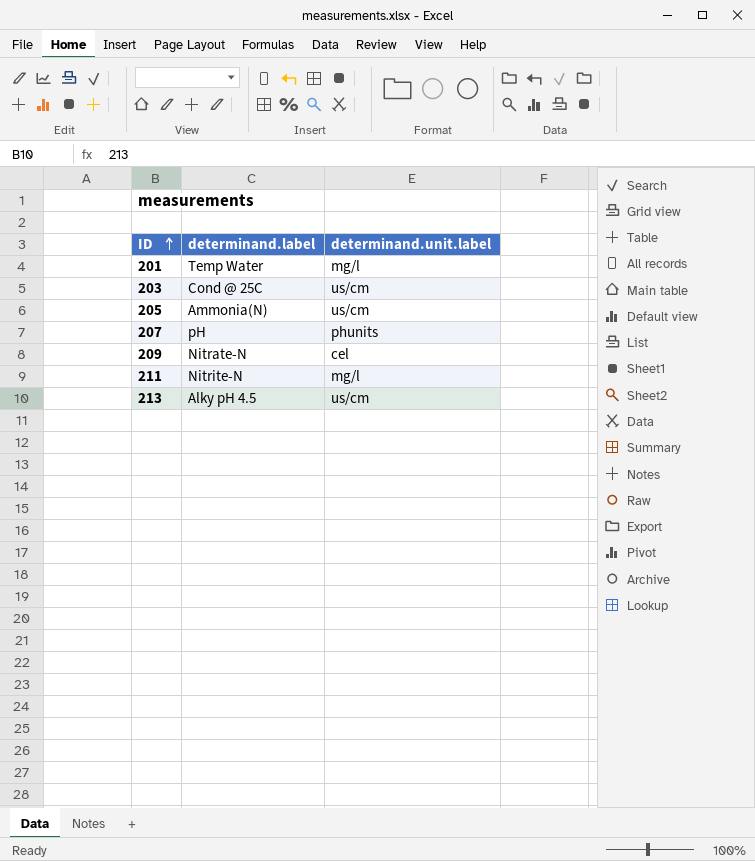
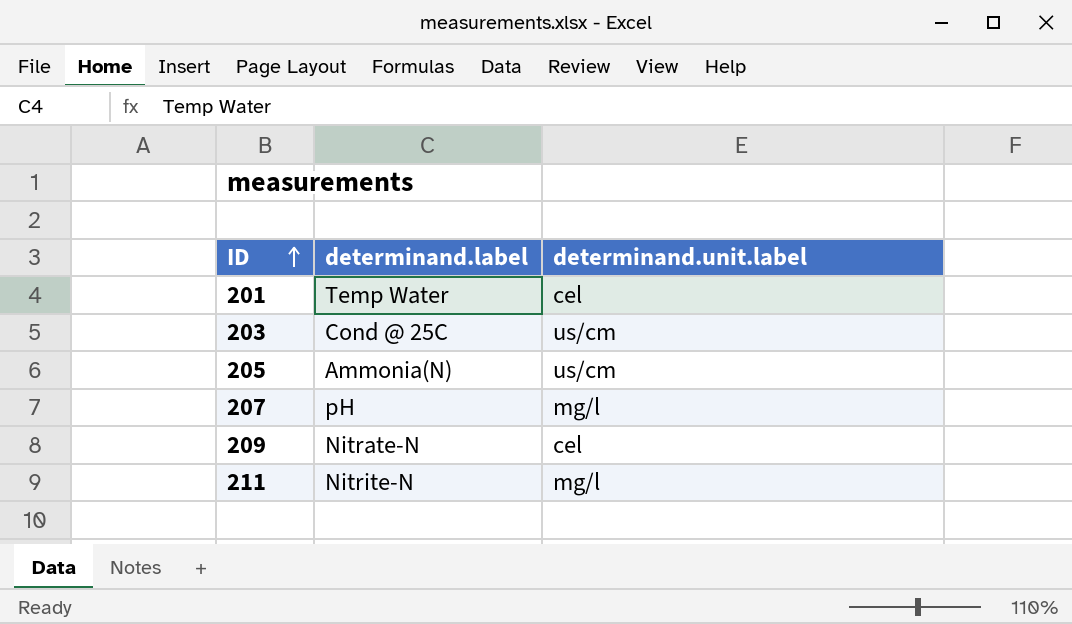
row 213: Alky pH 4.5 | us/cm -> none
201 | determinand.unit.label: mg/l -> cel
207 | determinand.unit.label: phunits -> mg/l

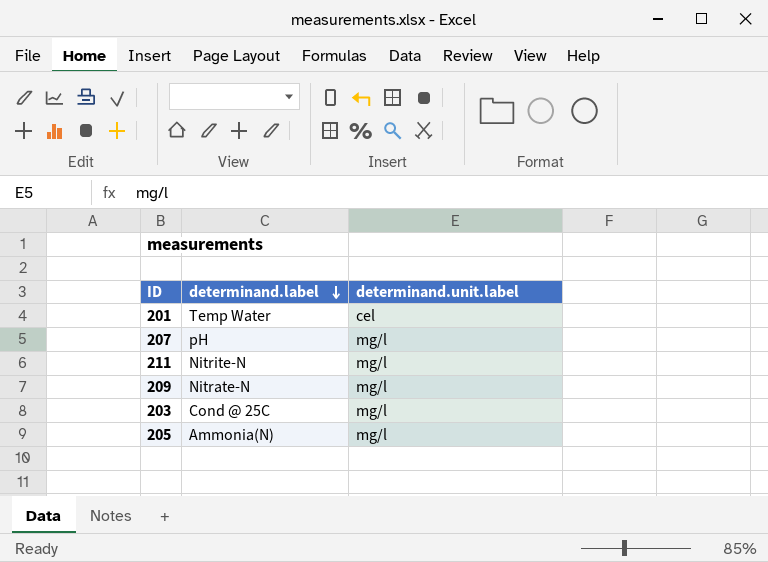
row order: ID ascending -> determinand.label descending
209 | determinand.unit.label: cel -> mg/l
203 | determinand.unit.label: us/cm -> mg/l
205 | determinand.unit.label: us/cm -> mg/l

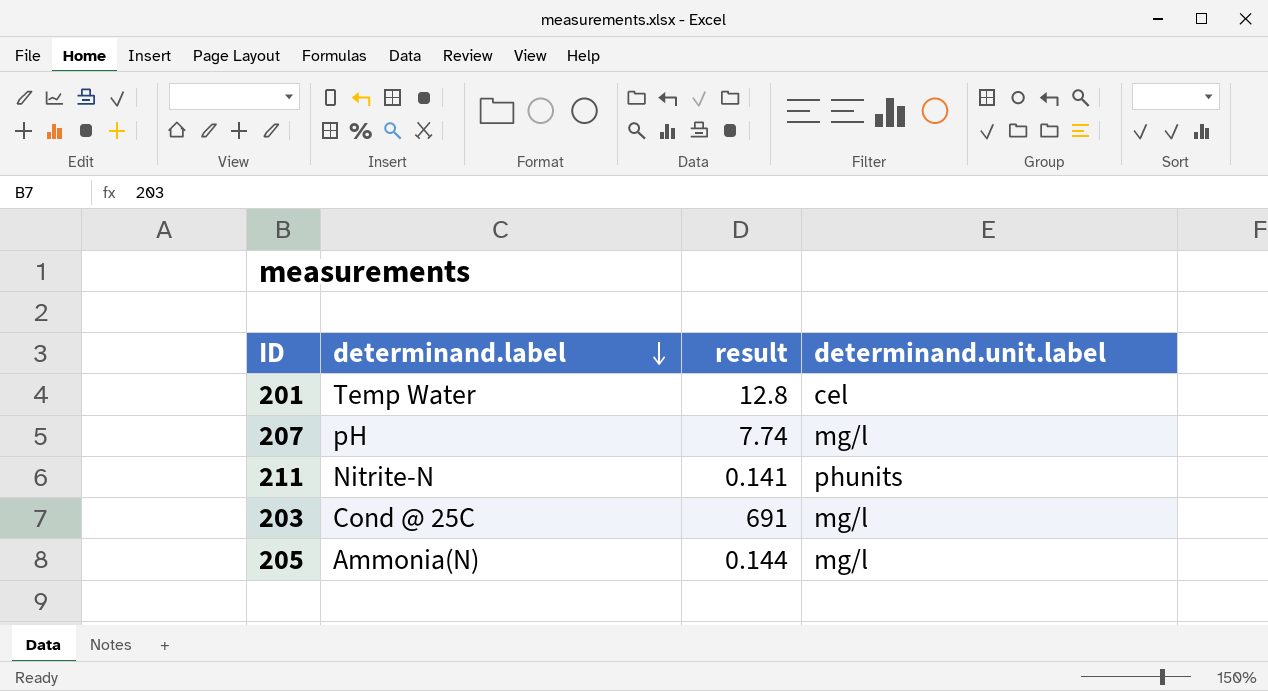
column result | position: none -> 3
row 209: Nitrate-N | mg/l -> none
211 | determinand.unit.label: mg/l -> phunits

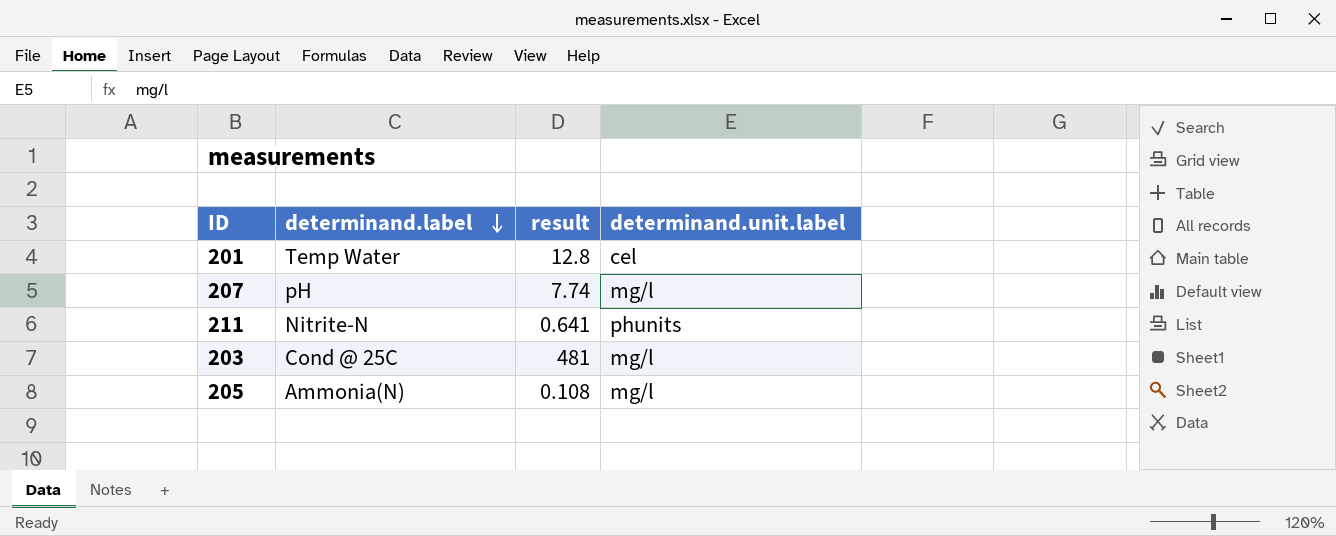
211 | result: 0.141 -> 0.641
203 | result: 691 -> 481
205 | result: 0.144 -> 0.108

